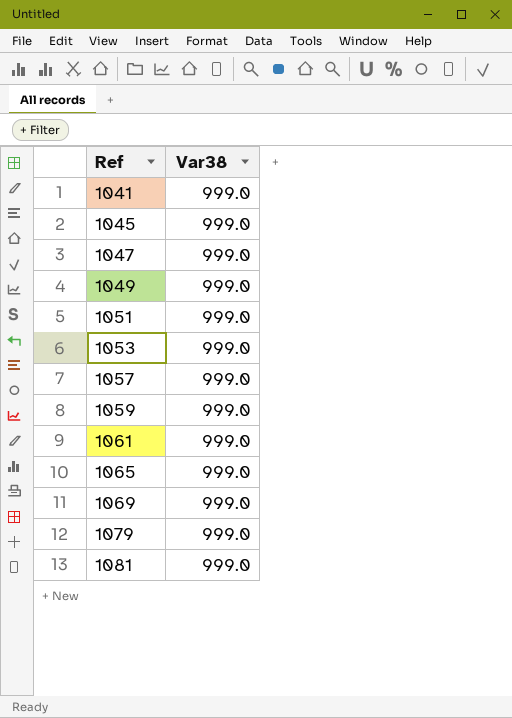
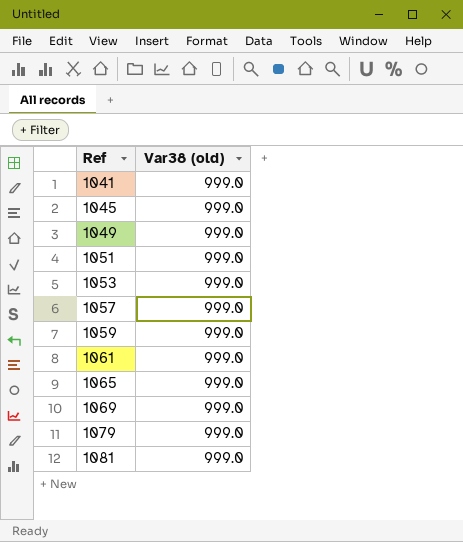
column name: Var38 -> Var38 (old)
row 1047: 999.0 -> none

